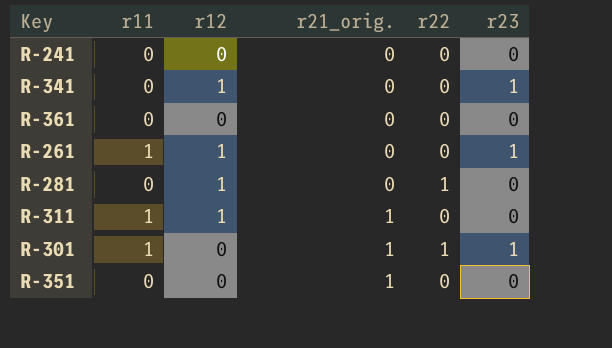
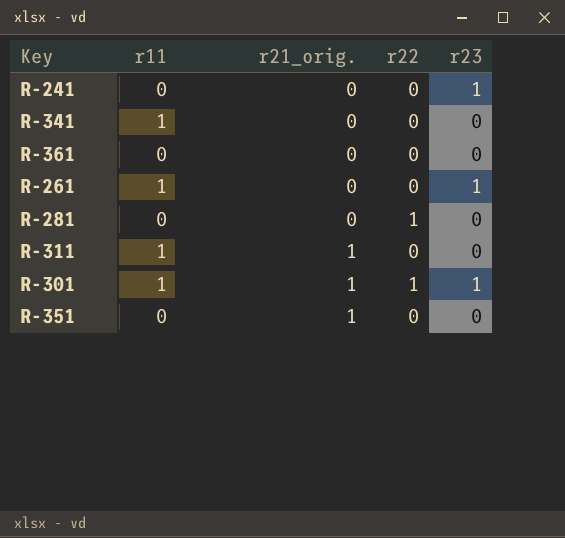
column r12 | position: 3 -> none
R-241 | r23: 0 -> 1
R-341 | r11: 0 -> 1
R-341 | r23: 1 -> 0

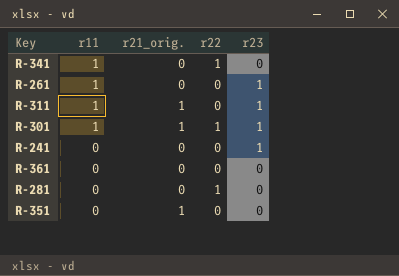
row order: r21_orig. ascending -> r11 descending
R-341 | r22: 0 -> 1
R-311 | r23: 0 -> 1

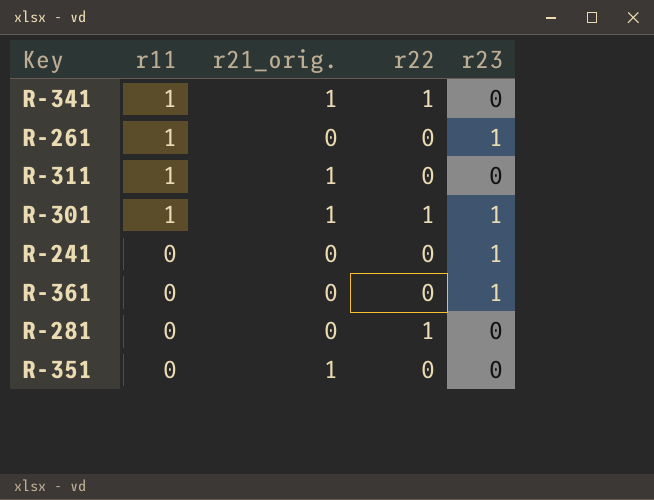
R-341 | r21_orig.: 0 -> 1
R-311 | r23: 1 -> 0
R-361 | r23: 0 -> 1

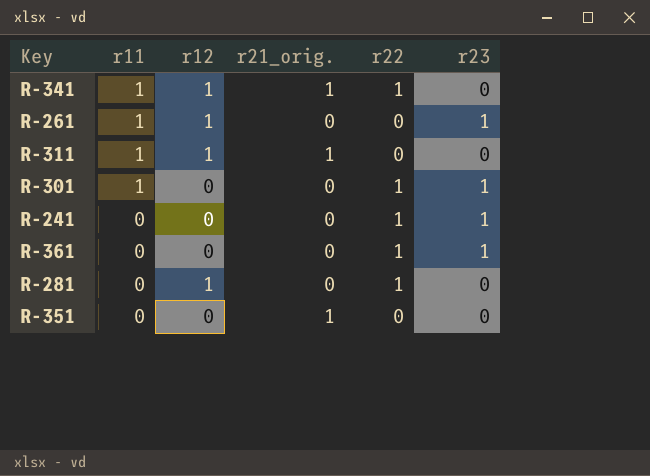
column r12 | position: none -> 3
R-301 | r21_orig.: 1 -> 0
R-241 | r22: 0 -> 1
R-361 | r22: 0 -> 1

